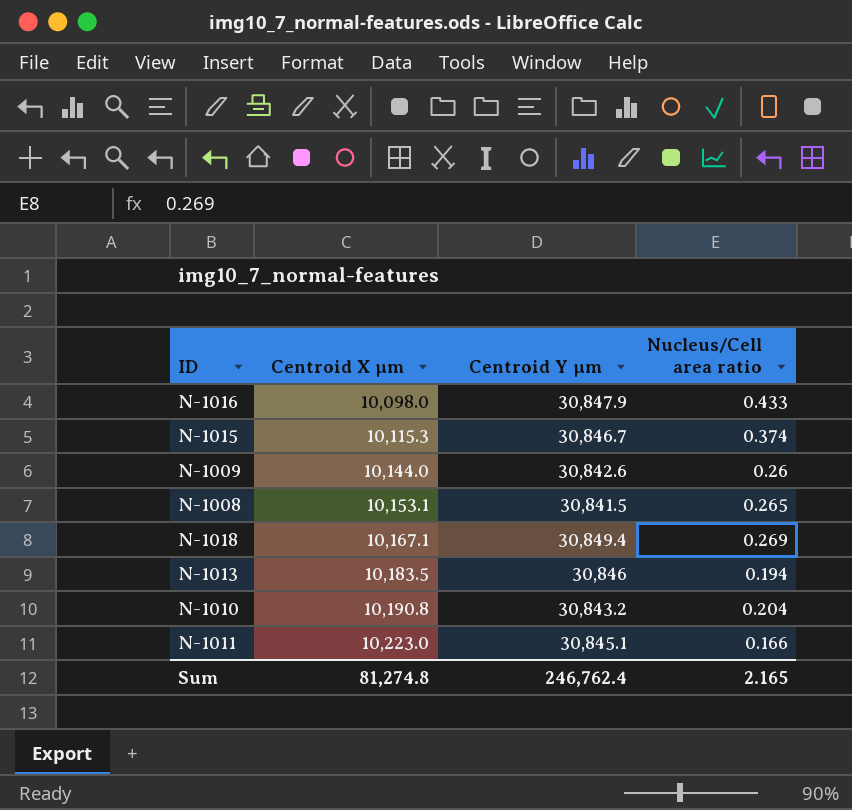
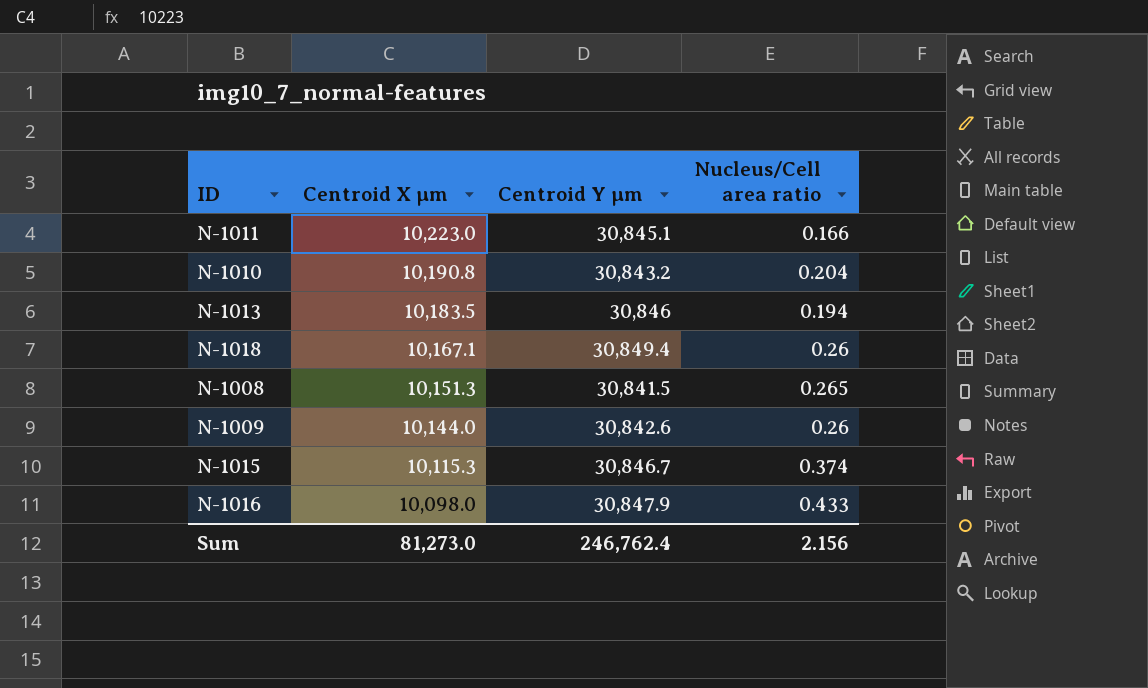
row order: Centroid X µm ascending -> Centroid X µm descending
N-1018 | Nucleus/Cell area ratio: 0.269 -> 0.26
N-1008 | Centroid X µm: 10,153.1 -> 10,151.3
Sum | Centroid X µm: 81,274.8 -> 81,273.0
Sum | Nucleus/Cell area ratio: 2.165 -> 2.156

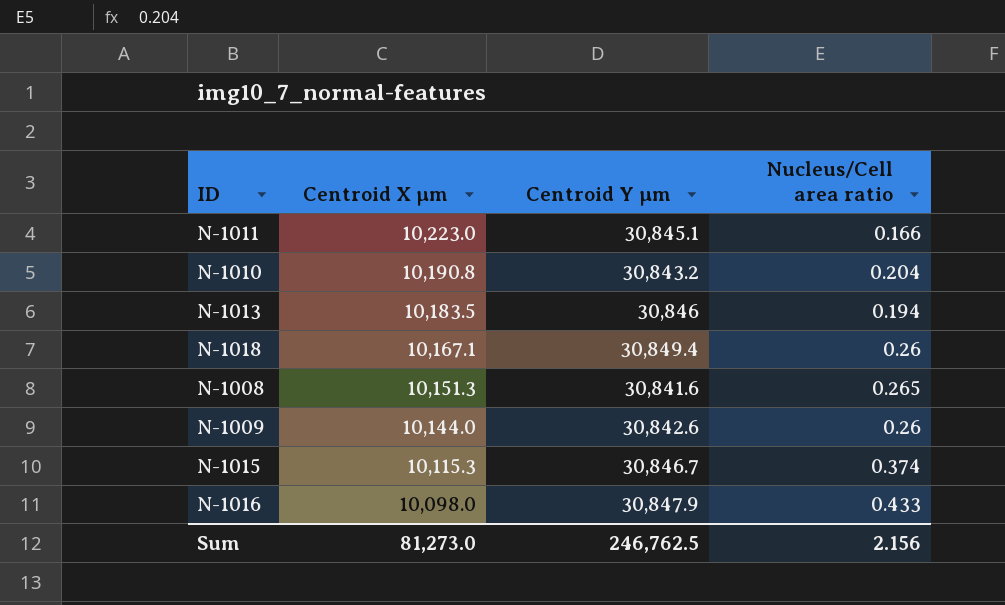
N-1008 | Centroid Y µm: 30,841.5 -> 30,841.6
Sum | Centroid Y µm: 246,762.4 -> 246,762.5

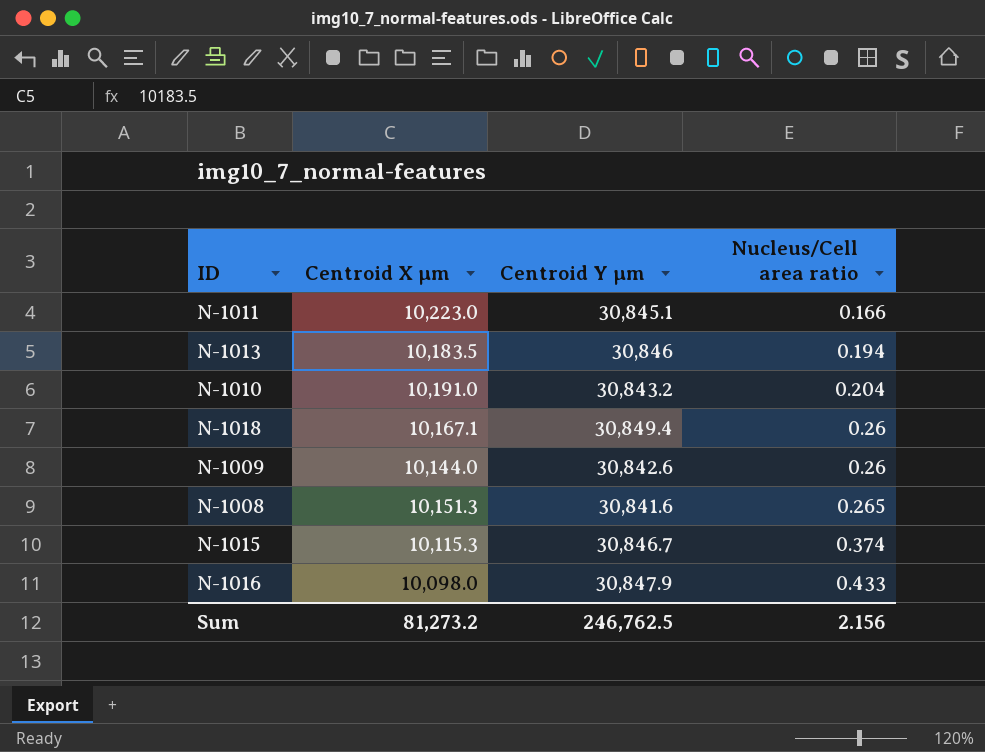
row order: Centroid X µm descending -> Nucleus/Cell area ratio ascending
N-1010 | Centroid X µm: 10,190.8 -> 10,191.0
Sum | Centroid X µm: 81,273.0 -> 81,273.2

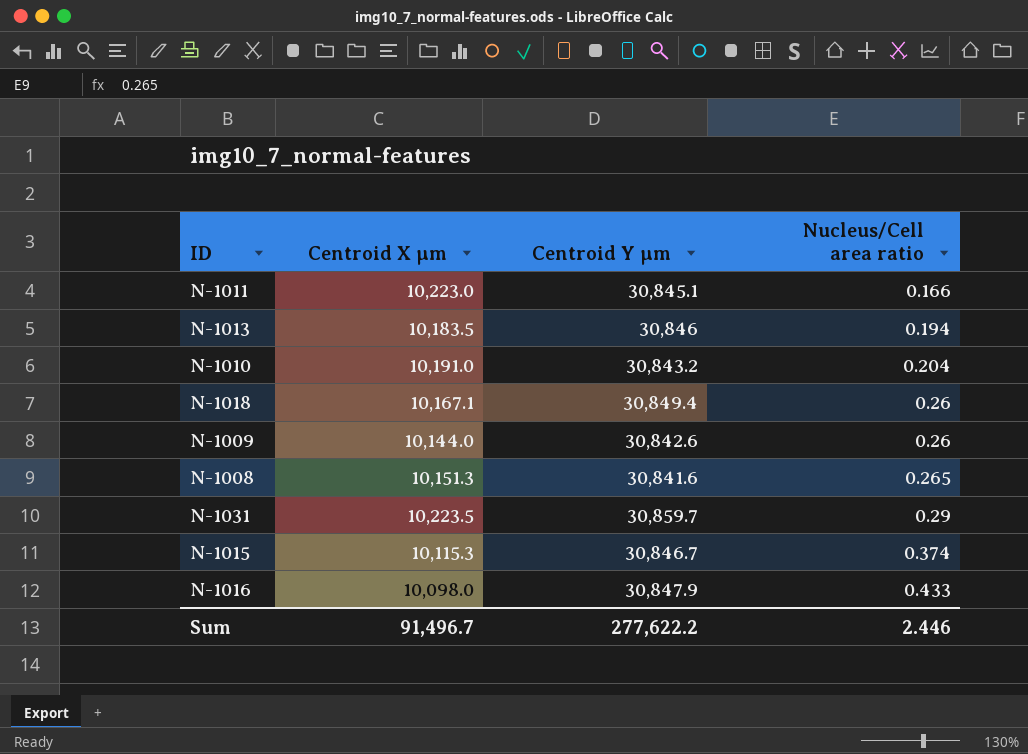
row N-1031: none -> 10,223.5 | 30,859.7 | 0.29
Sum | Centroid X µm: 81,273.2 -> 91,496.7
Sum | Centroid Y µm: 246,762.5 -> 277,622.2
Sum | Nucleus/Cell area ratio: 2.156 -> 2.446

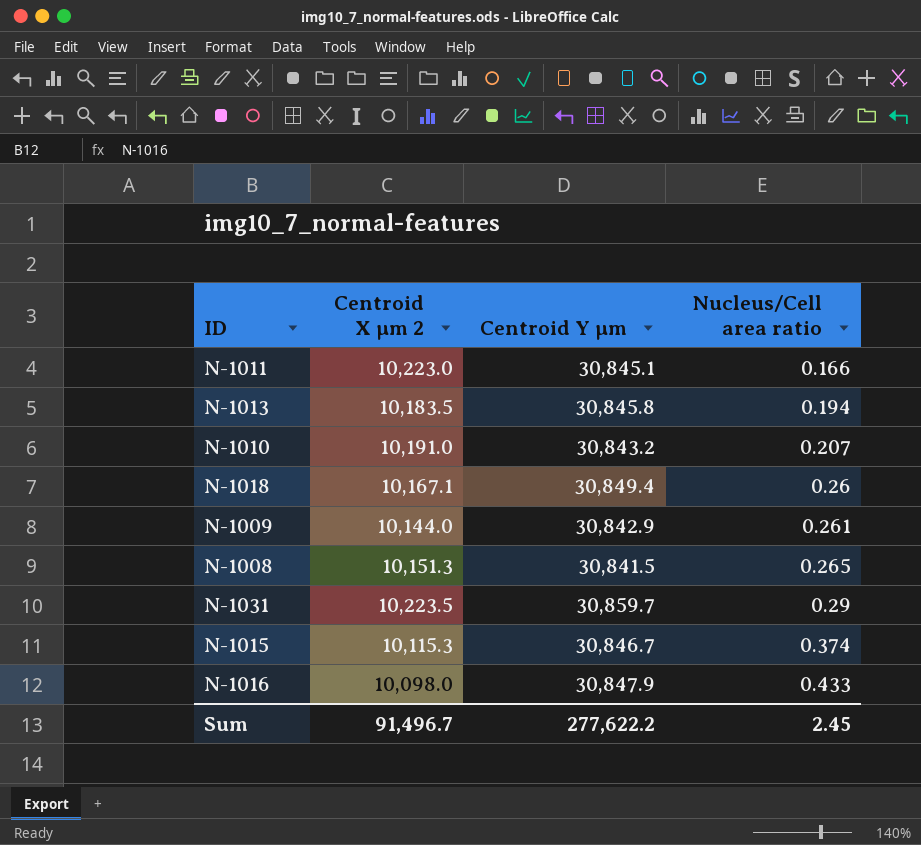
column name: Centroid X µm -> Centroid X µm 2
N-1013 | Centroid Y µm: 30,846 -> 30,845.8
N-1010 | Nucleus/Cell area ratio: 0.204 -> 0.207
N-1009 | Centroid Y µm: 30,842.6 -> 30,842.9
N-1009 | Nucleus/Cell area ratio: 0.26 -> 0.261
N-1008 | Centroid Y µm: 30,841.6 -> 30,841.5
Sum | Nucleus/Cell area ratio: 2.446 -> 2.45

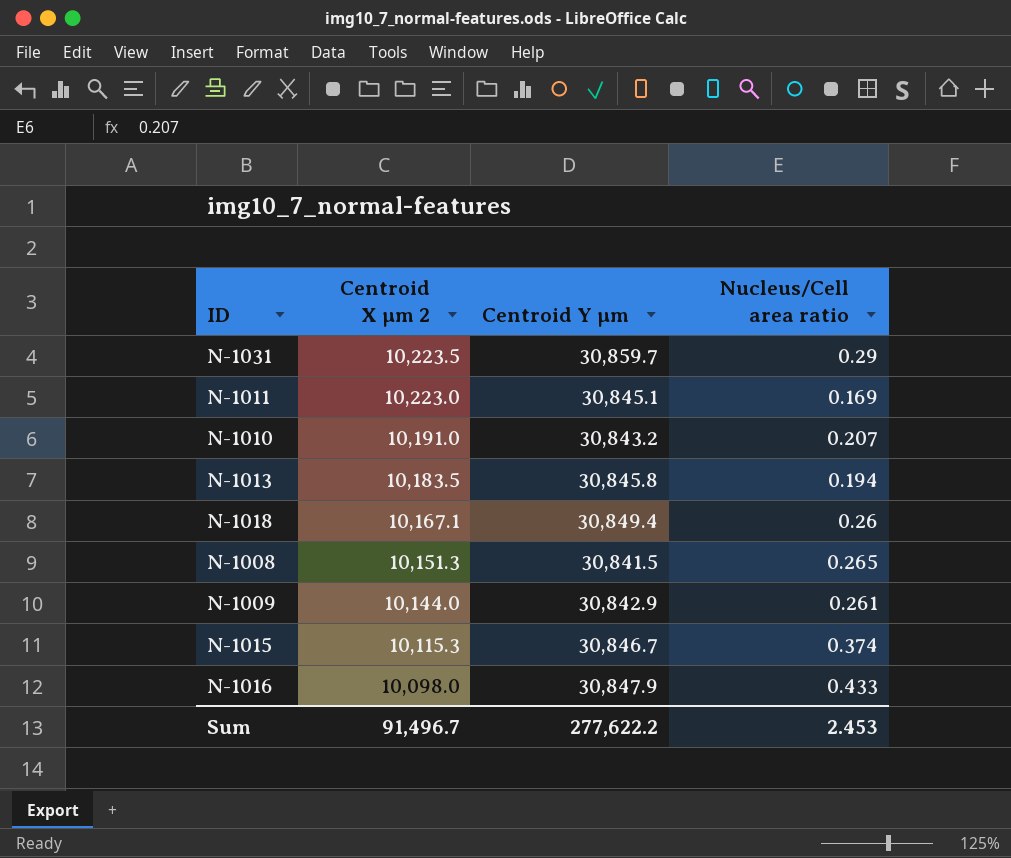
row order: Nucleus/Cell area ratio ascending -> Centroid X µm 2 descending
N-1011 | Nucleus/Cell area ratio: 0.166 -> 0.169
Sum | Nucleus/Cell area ratio: 2.45 -> 2.453

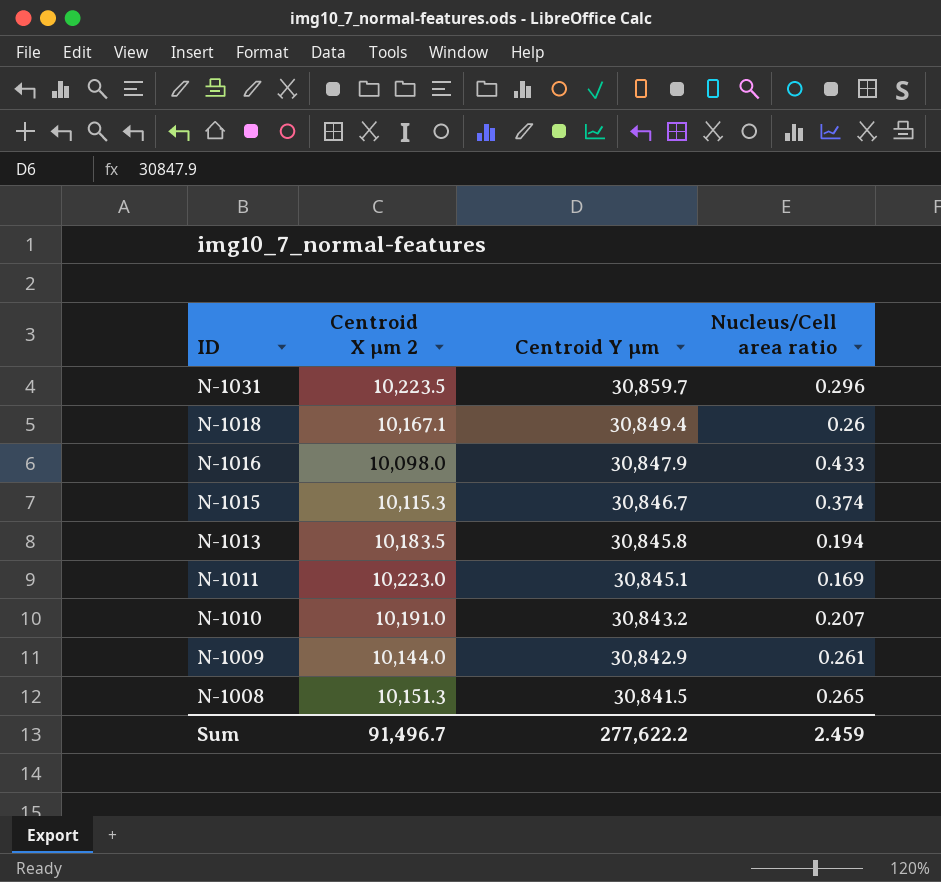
row order: Centroid X µm 2 descending -> ID descending
N-1031 | Nucleus/Cell area ratio: 0.29 -> 0.296
Sum | Nucleus/Cell area ratio: 2.453 -> 2.459

